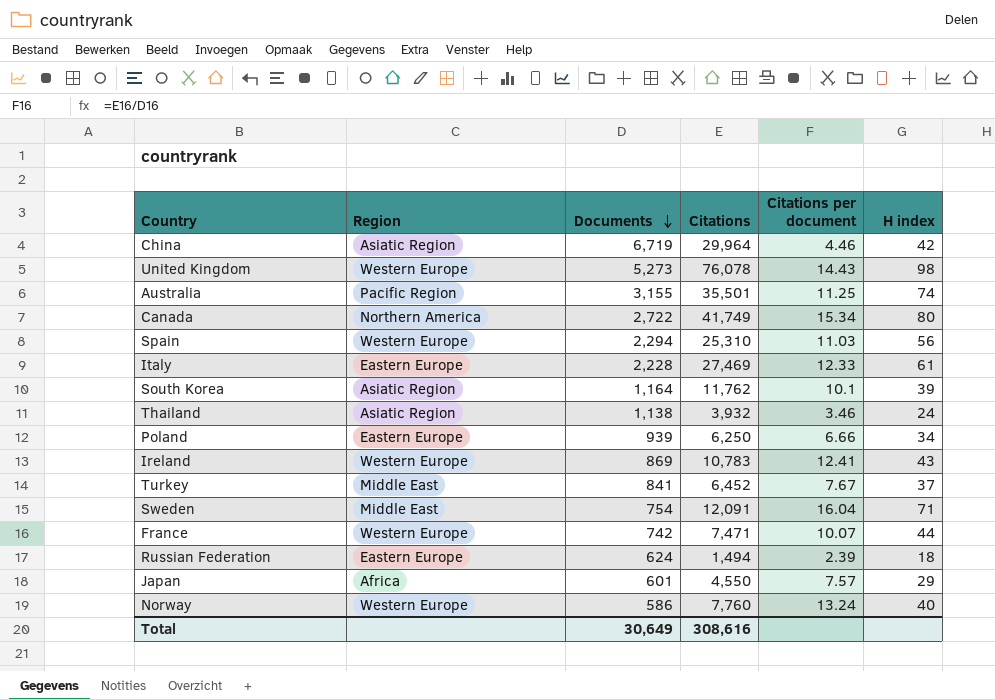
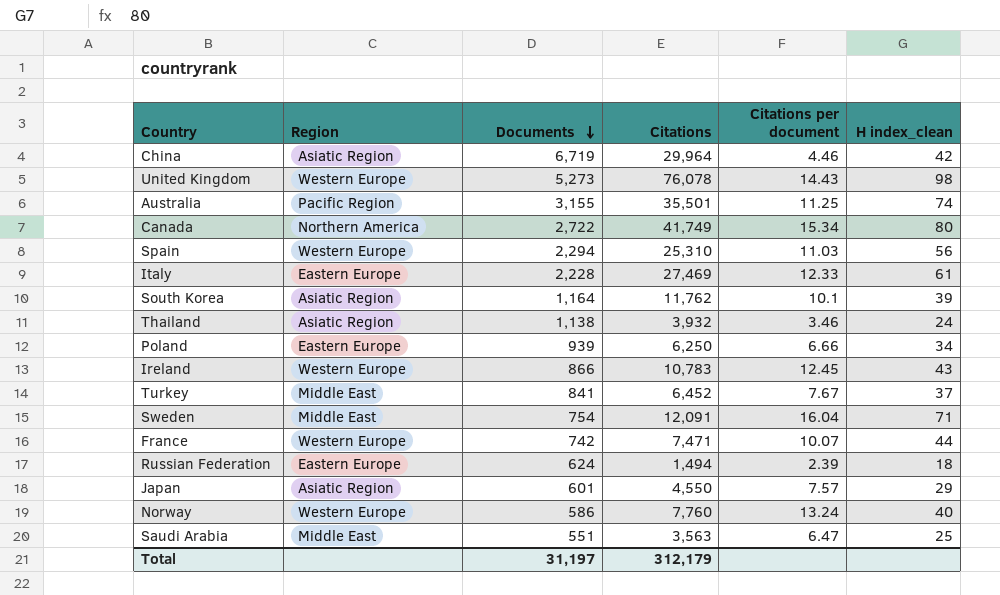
column name: H index -> H index_clean
Ireland | Documents: 869 -> 866
Ireland | Citations per document: 12.41 -> 12.45
Japan | Region: Africa -> Asiatic Region
row Saudi Arabia: none -> Middle East | 551 | 3,563 | 6.47 | 25
Total | Documents: 30,649 -> 31,197
Total | Citations: 308,616 -> 312,179

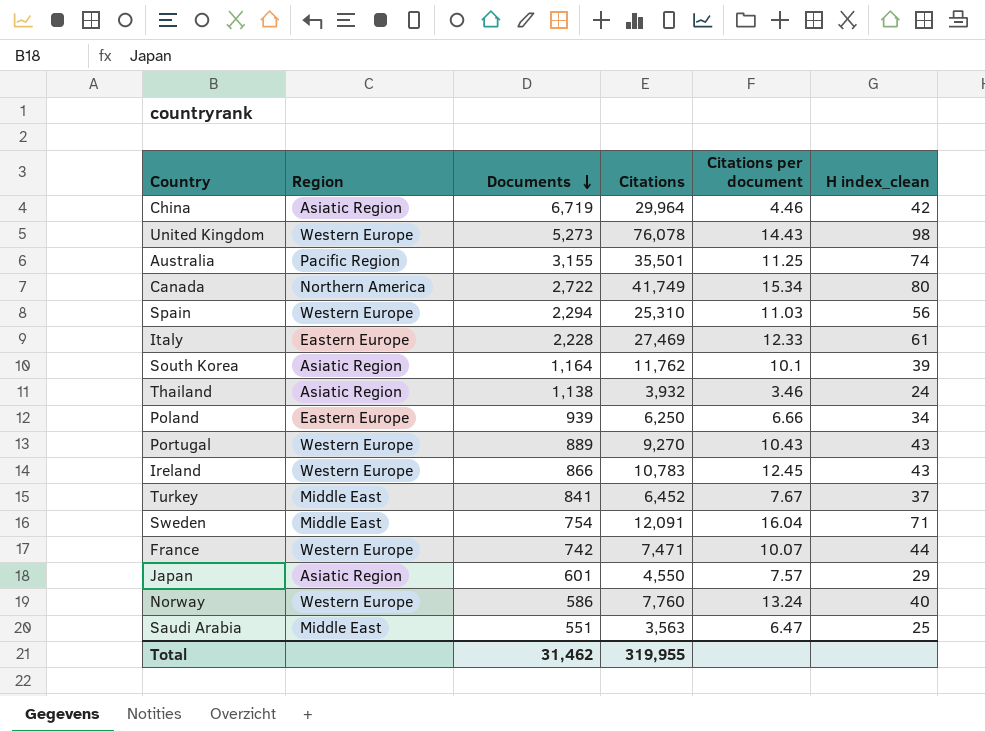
row Russian Federation: Eastern Europe | 624 | 1,494 | 2.39 | 18 -> none
row Portugal: none -> Western Europe | 889 | 9,270 | 10.43 | 43
Total | Documents: 31,197 -> 31,462
Total | Citations: 312,179 -> 319,955

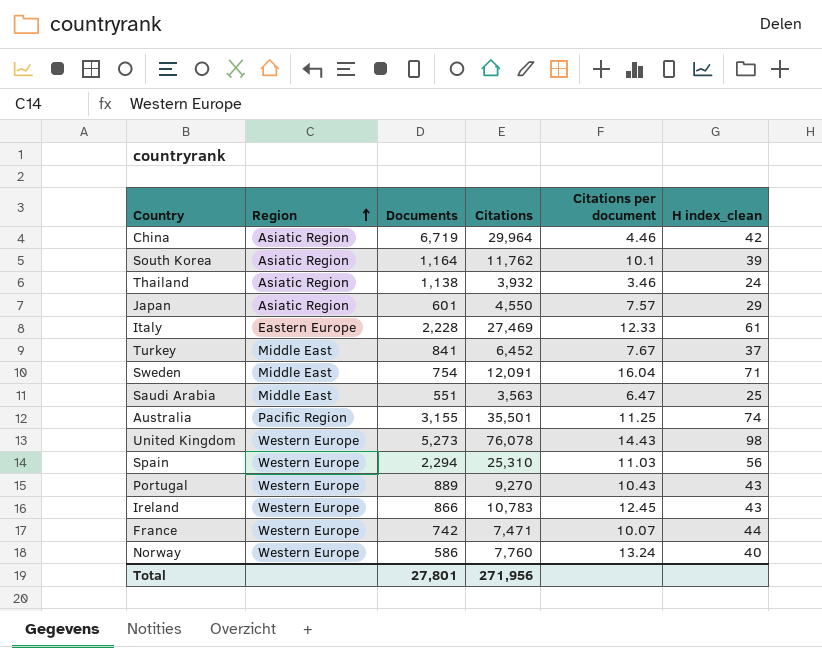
row order: Documents descending -> Region ascending
row Canada: Northern America | 2,722 | 41,749 | 15.34 | 80 -> none
row Poland: Eastern Europe | 939 | 6,250 | 6.66 | 34 -> none
Total | Documents: 31,462 -> 27,801
Total | Citations: 319,955 -> 271,956

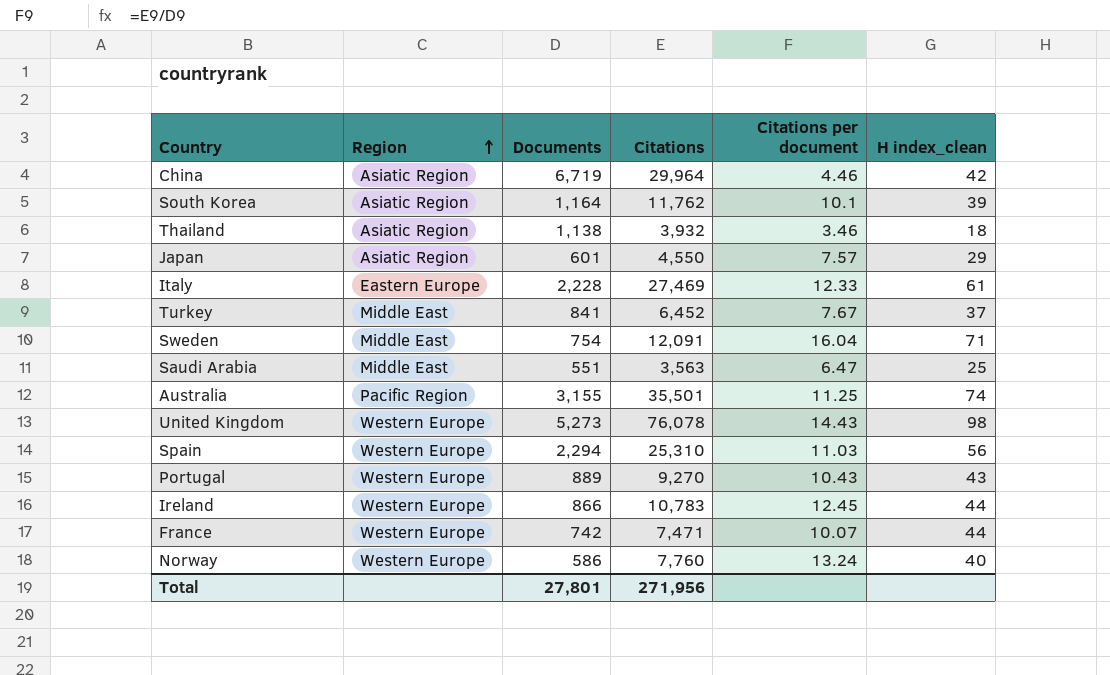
Thailand | H index_clean: 24 -> 18
Ireland | H index_clean: 43 -> 44

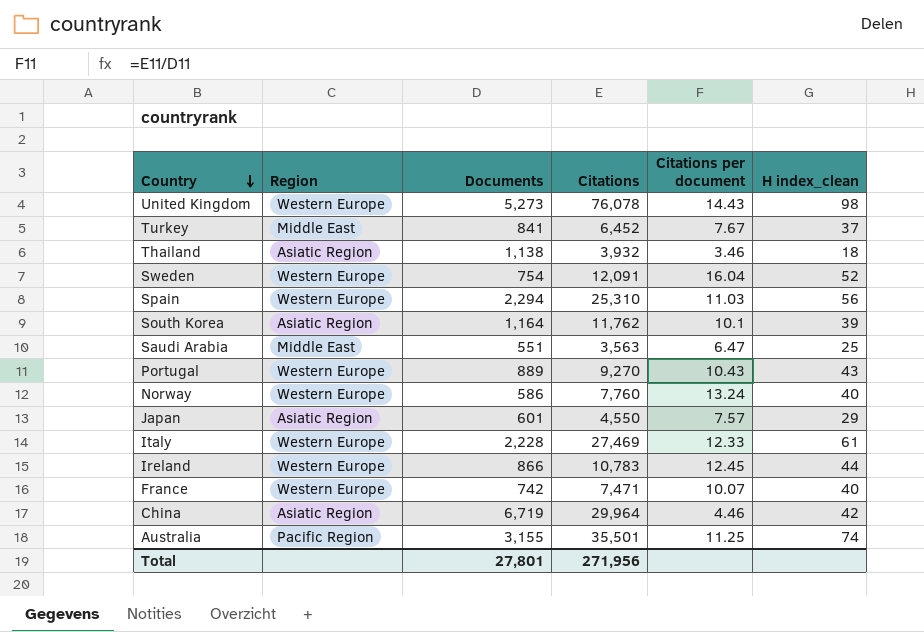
row order: Region ascending -> Country descending
Sweden | Region: Middle East -> Western Europe
Sweden | H index_clean: 71 -> 52
Italy | Region: Eastern Europe -> Western Europe
France | H index_clean: 44 -> 40

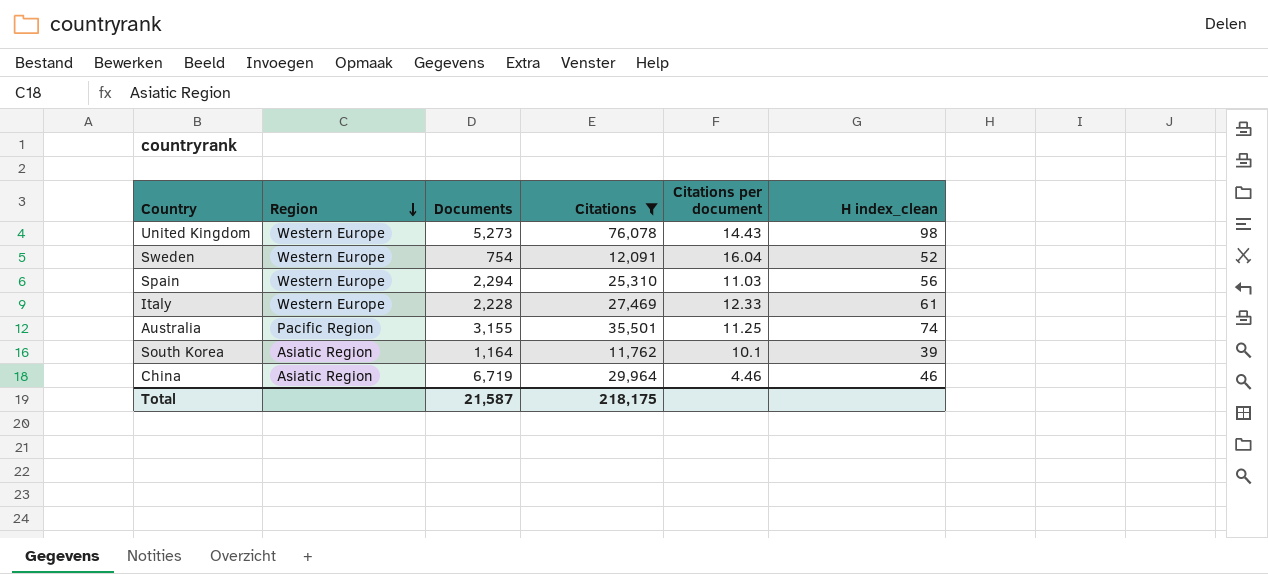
filter: none -> Citations >= 11,762
row order: Country descending -> Region descending
China | H index_clean: 42 -> 46
Total | Documents: 27,801 -> 21,587
Total | Citations: 271,956 -> 218,175

